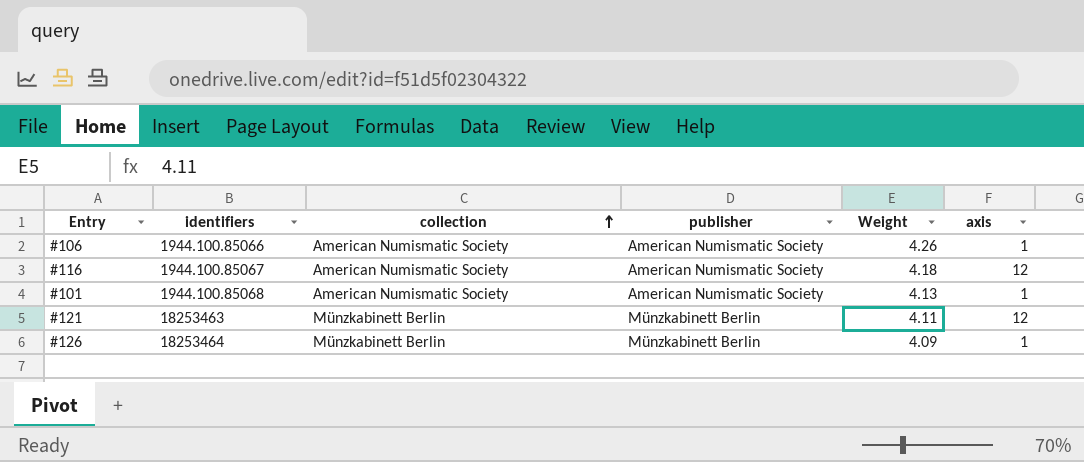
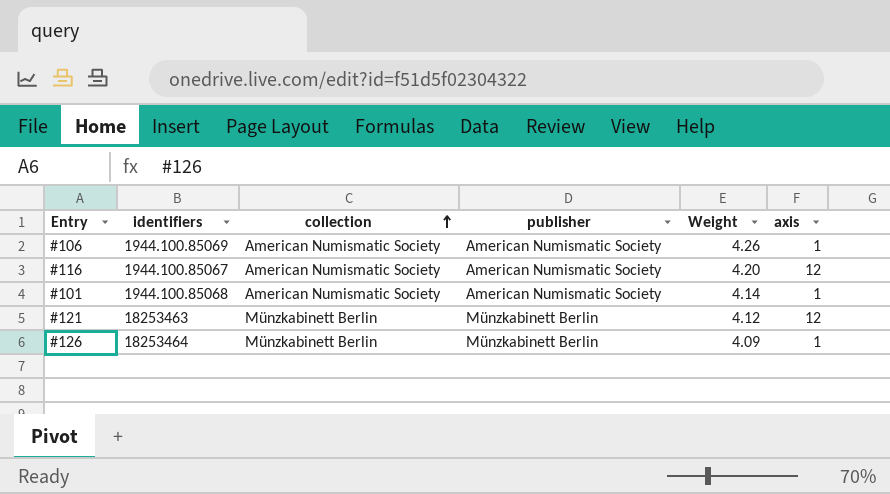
#106 | identifiers: 1944.100.85066 -> 1944.100.85069
#116 | Weight: 4.18 -> 4.20
#101 | Weight: 4.13 -> 4.14
#121 | Weight: 4.11 -> 4.12

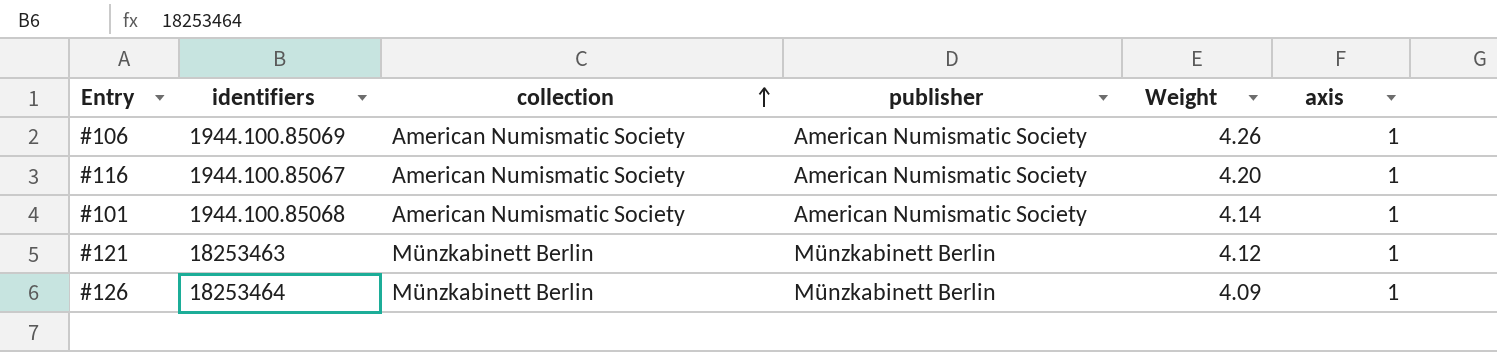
#116 | axis: 12 -> 1
#121 | axis: 12 -> 1

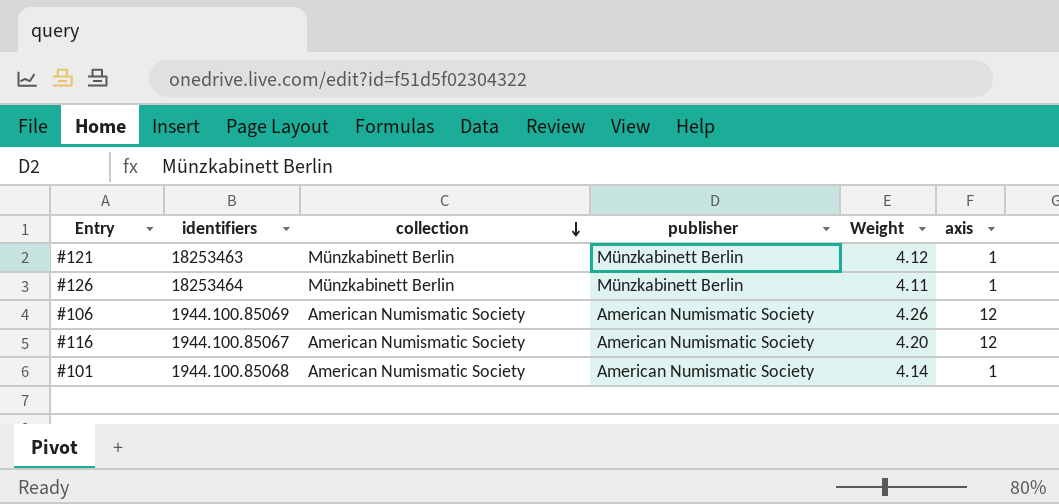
row order: collection ascending -> collection descending
#126 | Weight: 4.09 -> 4.11
#106 | axis: 1 -> 12
#116 | axis: 1 -> 12

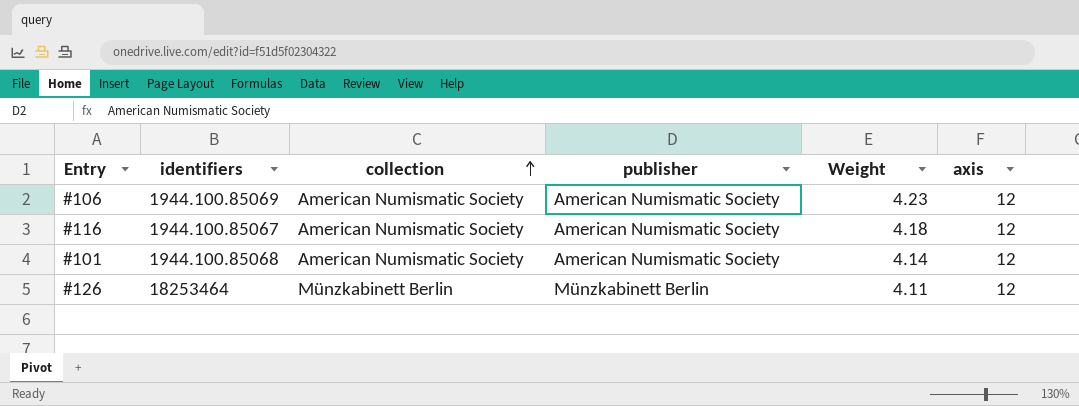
row order: collection descending -> collection ascending
row #121: 18253463 | Münzkabinett Berlin | Münzkabinett Berlin | 4.12 | 1 -> none
#106 | Weight: 4.26 -> 4.23
#116 | Weight: 4.20 -> 4.18
#101 | axis: 1 -> 12
#126 | axis: 1 -> 12

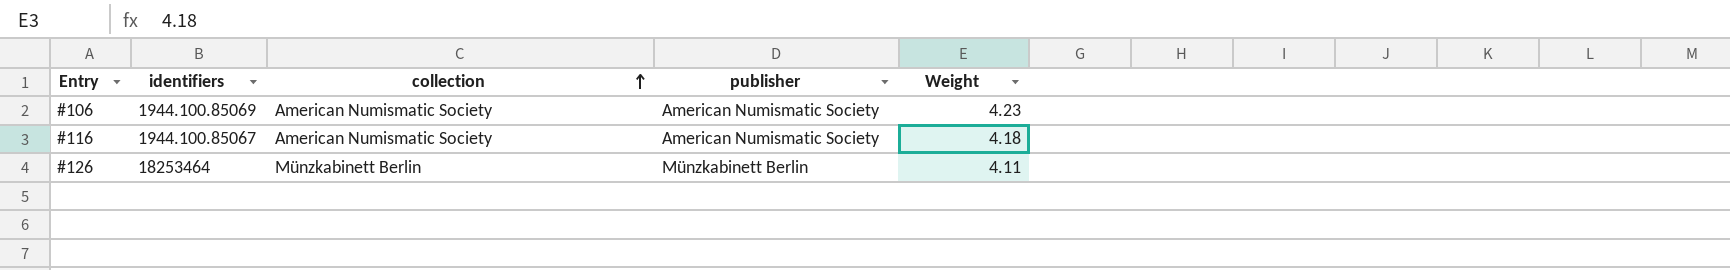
column axis | position: 6 -> none
row #101: 1944.100.85068 | American Numismatic Society | American Numismatic Society | 4.14 | 12 -> none

